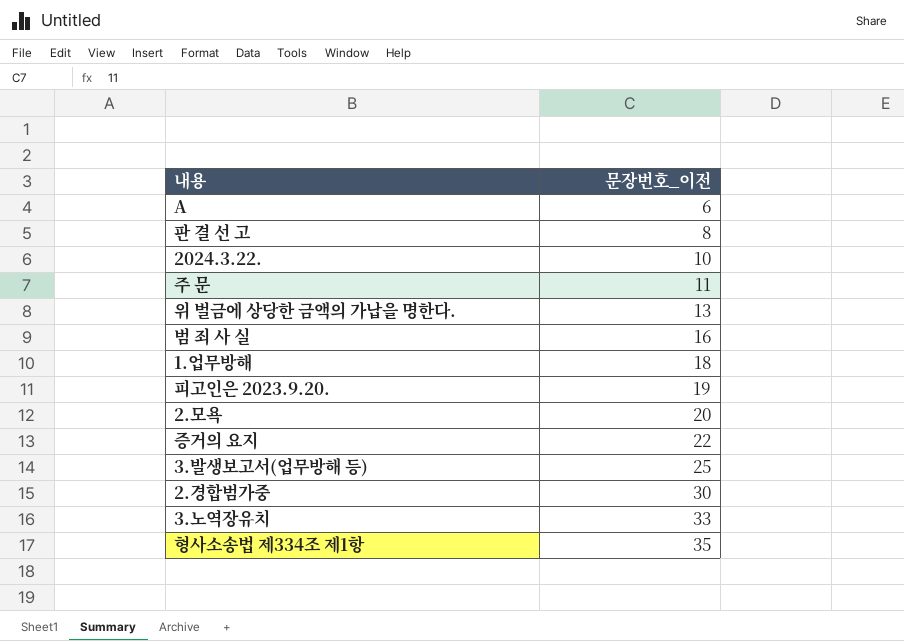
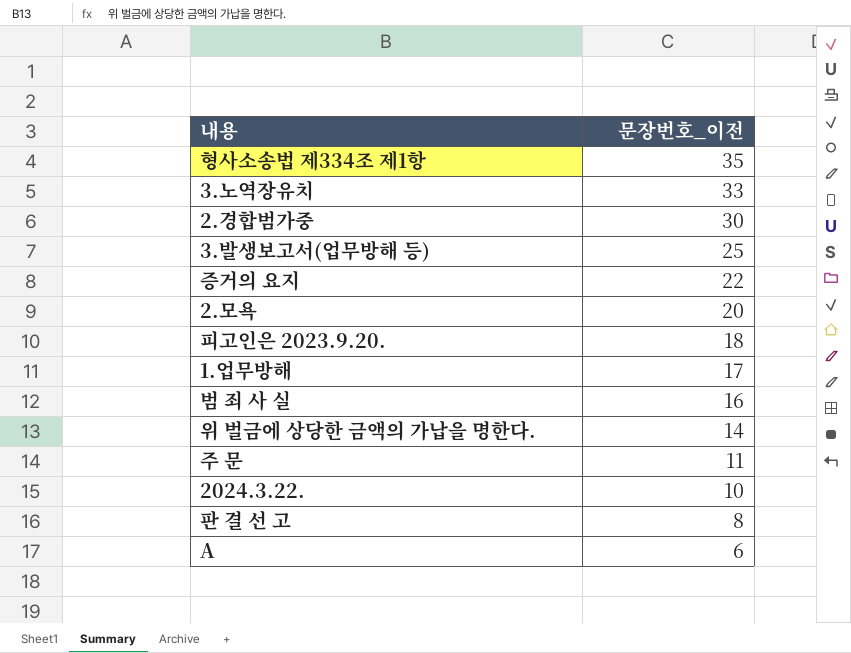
row order: 문장번호_이전 ascending -> 문장번호_이전 descending
피고인은 2023.9.20. | 문장번호_이전: 19 -> 18
1.업무방해 | 문장번호_이전: 18 -> 17
위 벌금에 상당한 금액의 가납을 명한다. | 문장번호_이전: 13 -> 14

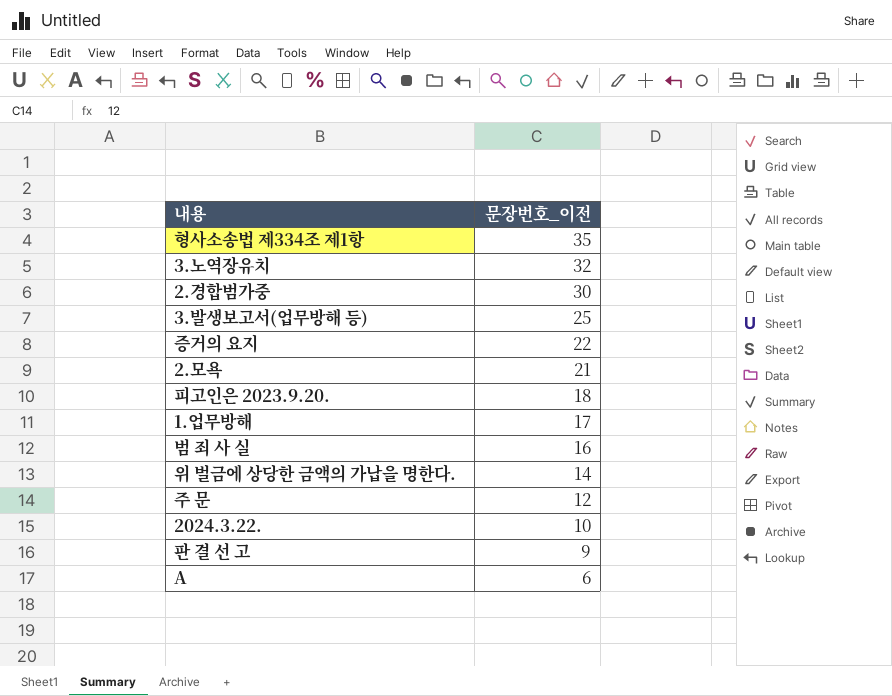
3.노역장유치 | 문장번호_이전: 33 -> 32
2.모욕 | 문장번호_이전: 20 -> 21
주 문 | 문장번호_이전: 11 -> 12
판 결 선 고 | 문장번호_이전: 8 -> 9

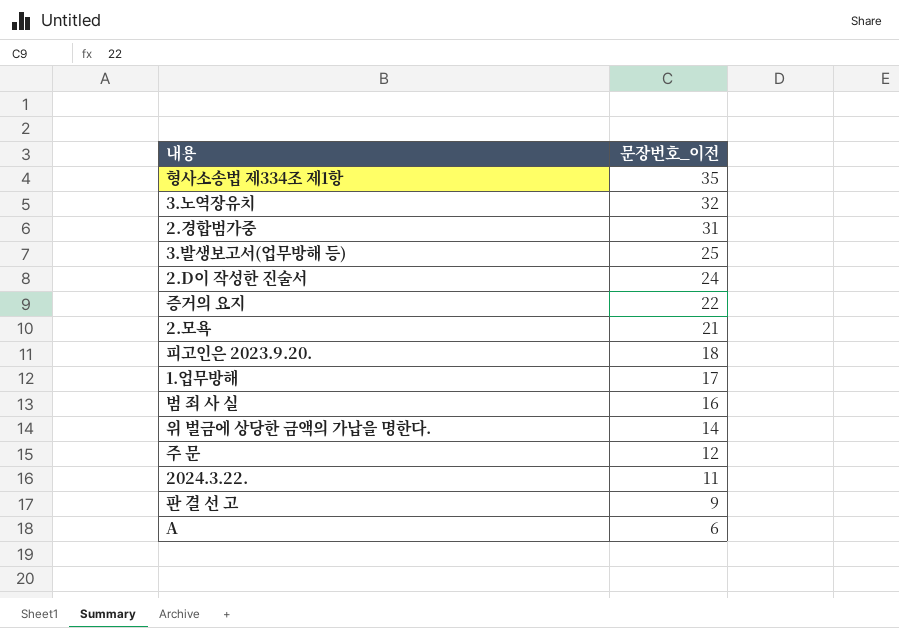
2.경합범가중 | 문장번호_이전: 30 -> 31
row 2.D이 작성한 진술서: none -> 24
2024.3.22. | 문장번호_이전: 10 -> 11

